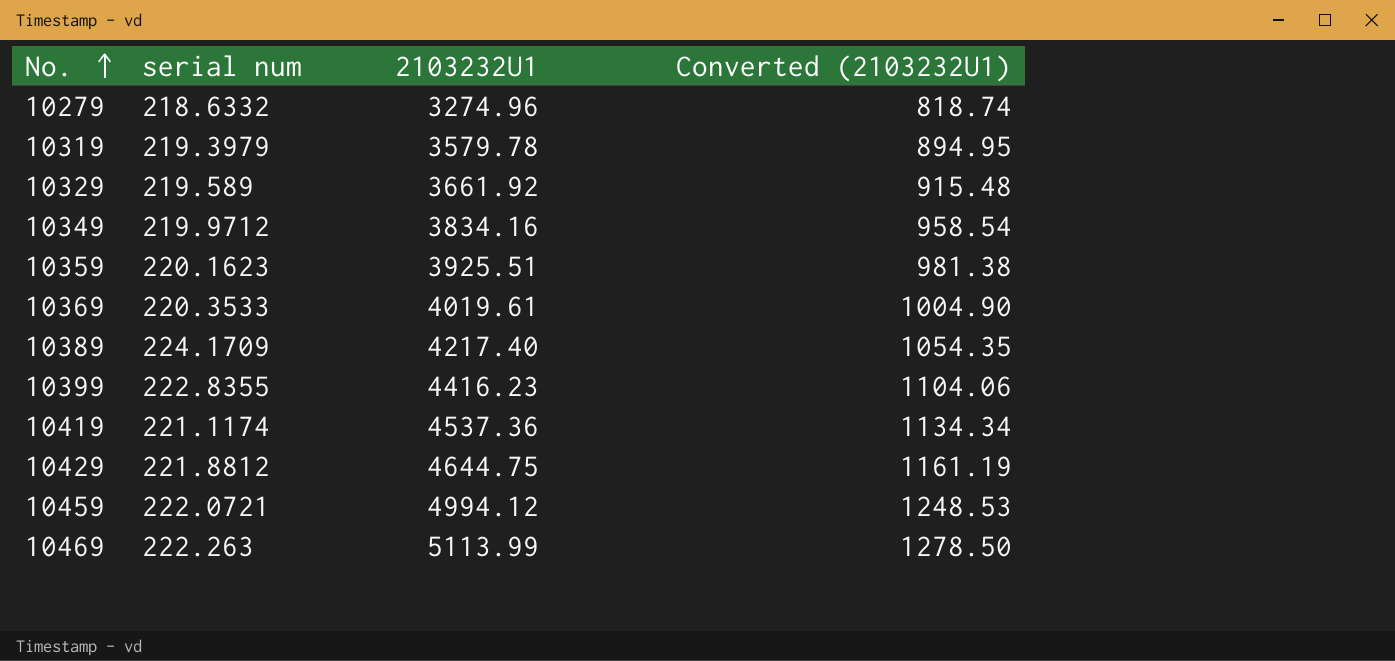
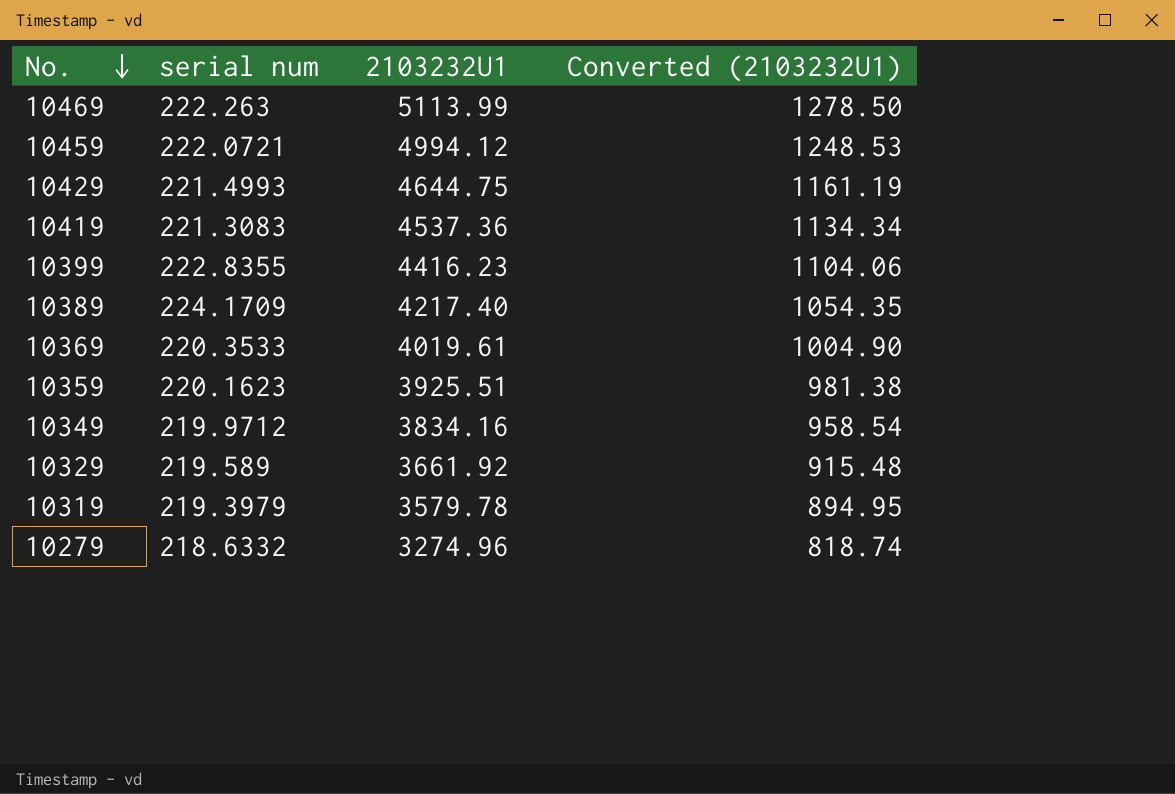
row order: No. ascending -> No. descending
10429 | serial num: 221.8812 -> 221.4993
10419 | serial num: 221.1174 -> 221.3083

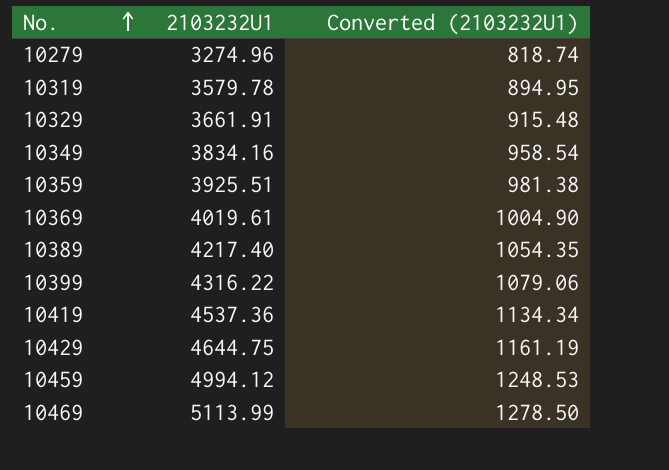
row order: No. descending -> No. ascending
column serial num | position: 2 -> none
10329 | 2103232U1: 3661.92 -> 3661.91
10399 | 2103232U1: 4416.23 -> 4316.22
10399 | Converted (2103232U1): 1104.06 -> 1079.06

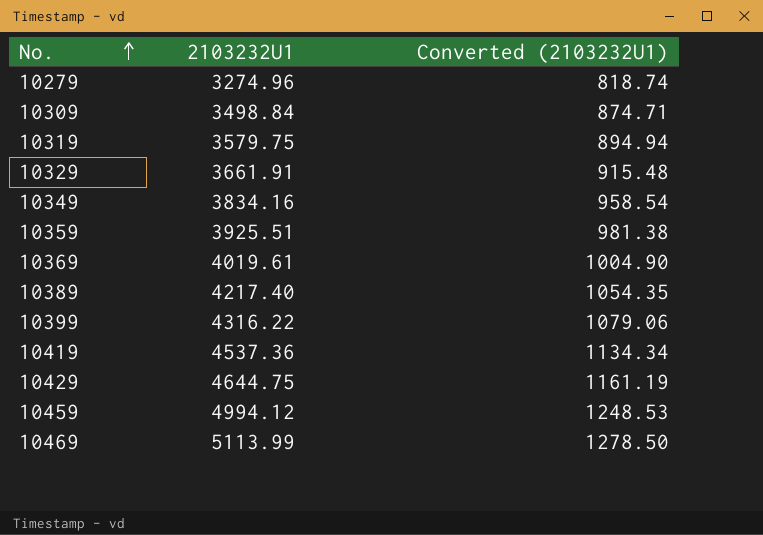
row 10309: none -> 3498.84 | 874.71
10319 | 2103232U1: 3579.78 -> 3579.75
10319 | Converted (2103232U1): 894.95 -> 894.94

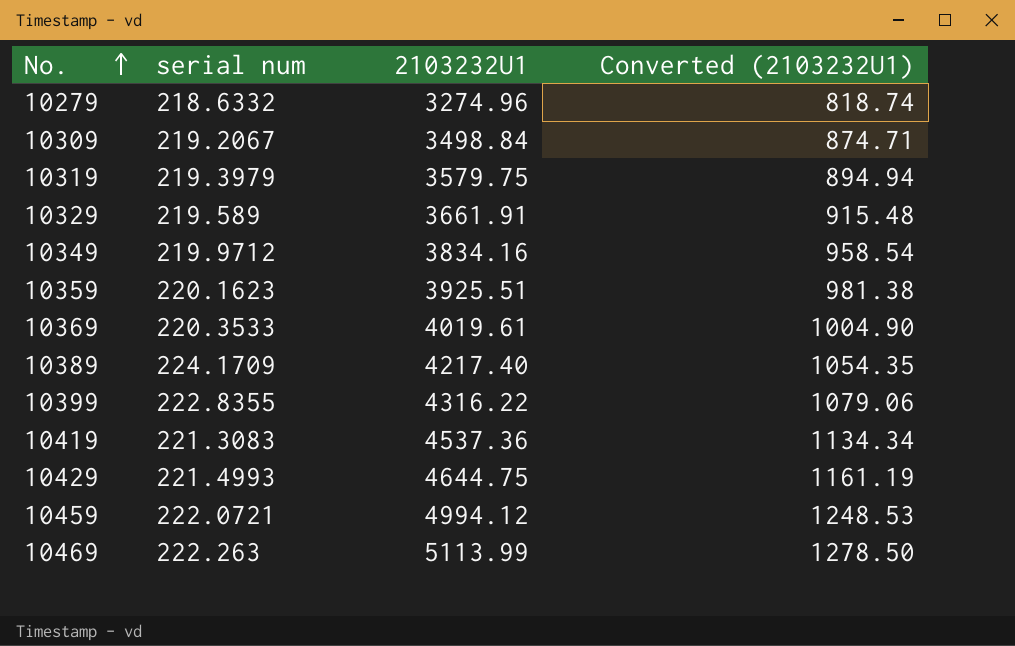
column serial num | position: none -> 2

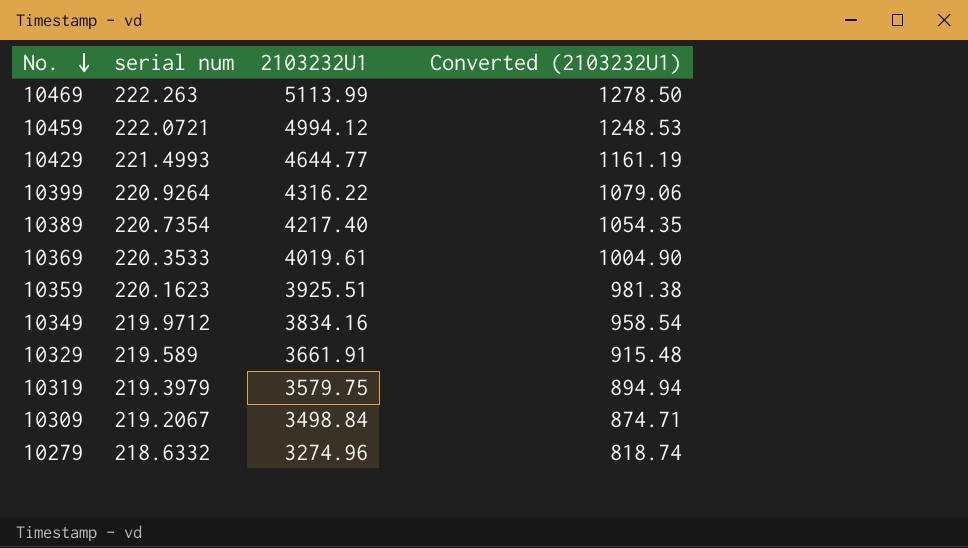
row order: No. ascending -> No. descending
row 10419: 221.3083 | 4537.36 | 1134.34 -> none
10429 | 2103232U1: 4644.75 -> 4644.77
10399 | serial num: 222.8355 -> 220.9264
10389 | serial num: 224.1709 -> 220.7354

